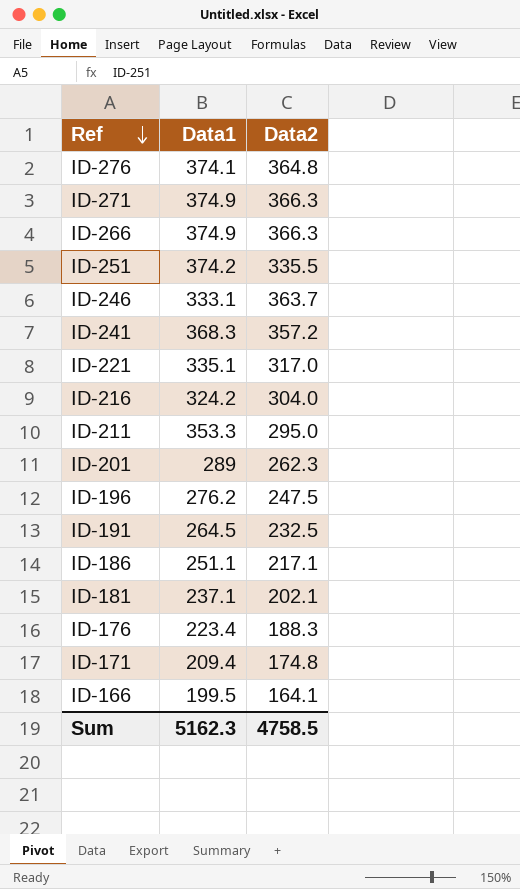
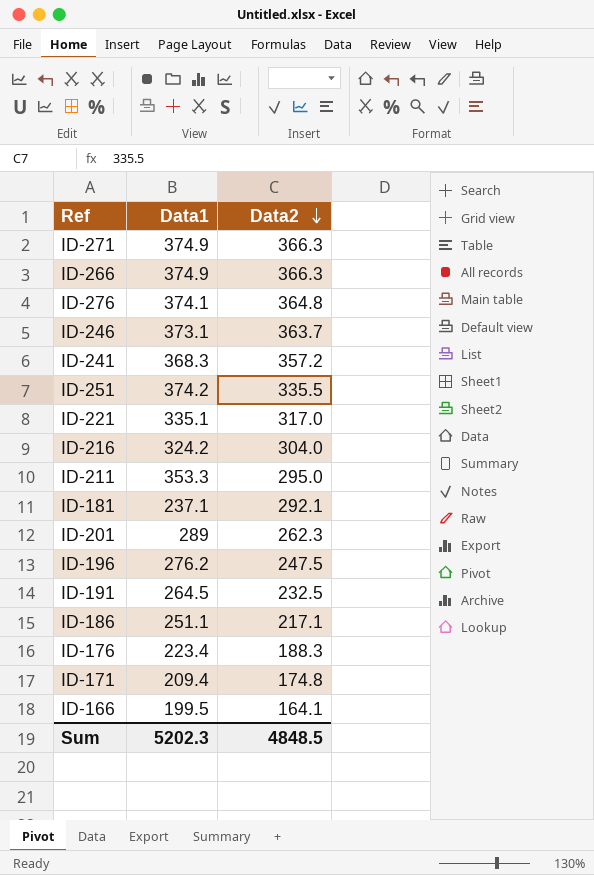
row order: Ref descending -> Data2 descending
ID-246 | Data1: 333.1 -> 373.1
ID-181 | Data2: 202.1 -> 292.1
Sum | Data1: 5162.3 -> 5202.3
Sum | Data2: 4758.5 -> 4848.5

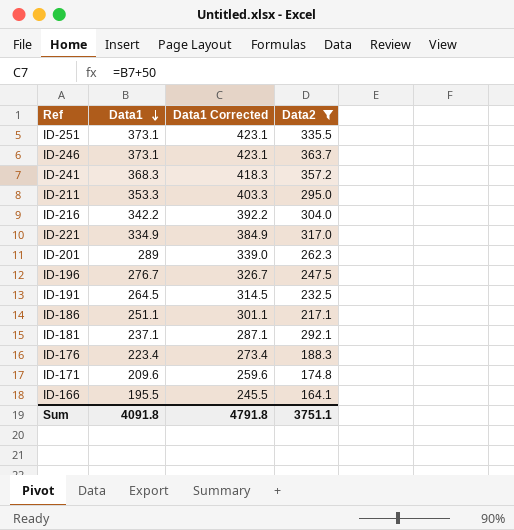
filter: none -> Data2 <= 363.7
row order: Data2 descending -> Data1 descending
column Data1 Corrected | formula: none -> [Data1] + 50
ID-251 | Data1: 374.2 -> 373.1
ID-216 | Data1: 324.2 -> 342.2
ID-221 | Data1: 335.1 -> 334.9
ID-196 | Data1: 276.2 -> 276.7
ID-171 | Data1: 209.4 -> 209.6
ID-166 | Data1: 199.5 -> 195.5
Sum | Data1: 5202.3 -> 4091.8
Sum | Data2: 4848.5 -> 3751.1

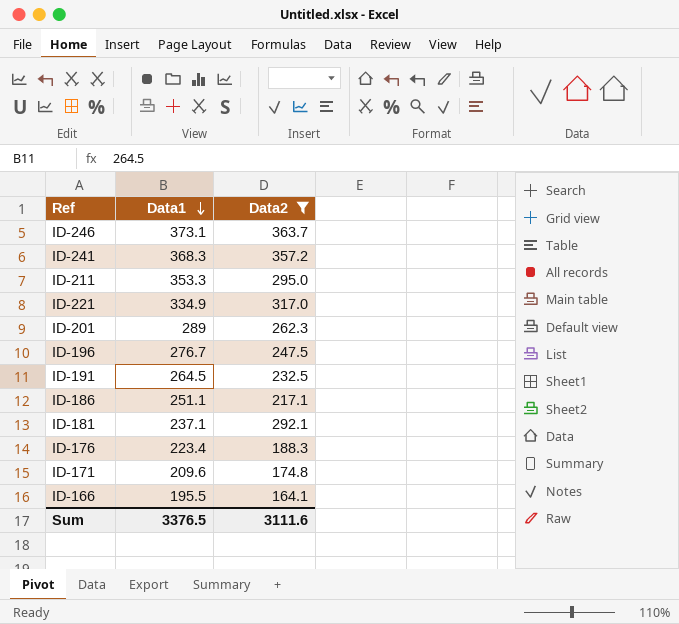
column Data1 Corrected | formula: [Data1] + 50 -> none
row ID-251: 373.1 | 423.1 | 335.5 -> none
row ID-216: 342.2 | 392.2 | 304.0 -> none
Sum | Data1: 4091.8 -> 3376.5
Sum | Data2: 3751.1 -> 3111.6

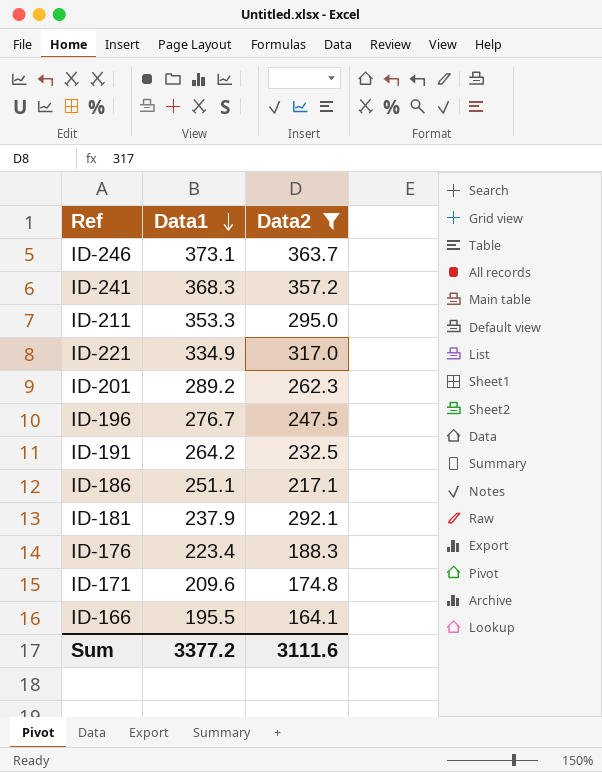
ID-201 | Data1: 289 -> 289.2
ID-191 | Data1: 264.5 -> 264.2
ID-181 | Data1: 237.1 -> 237.9
Sum | Data1: 3376.5 -> 3377.2

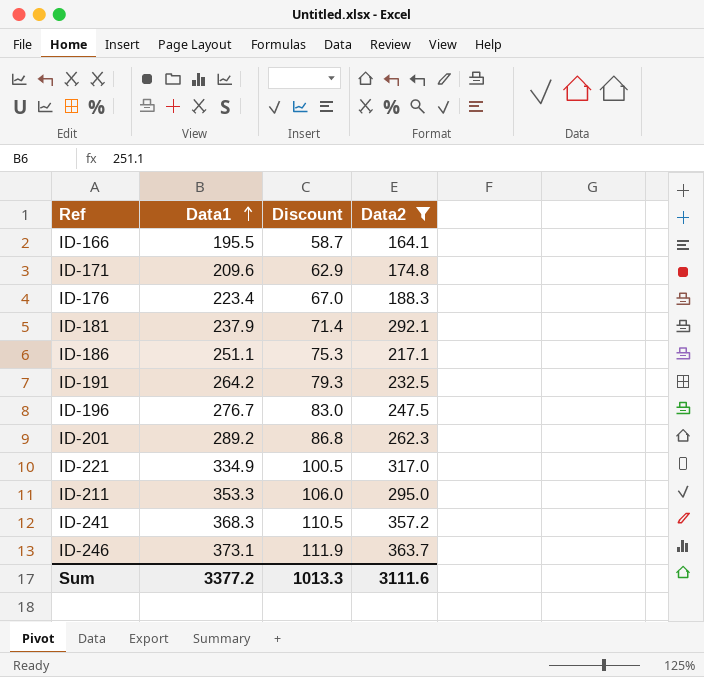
row order: Data1 descending -> Data1 ascending
column Discount | formula: none -> [Data1] * 0.3

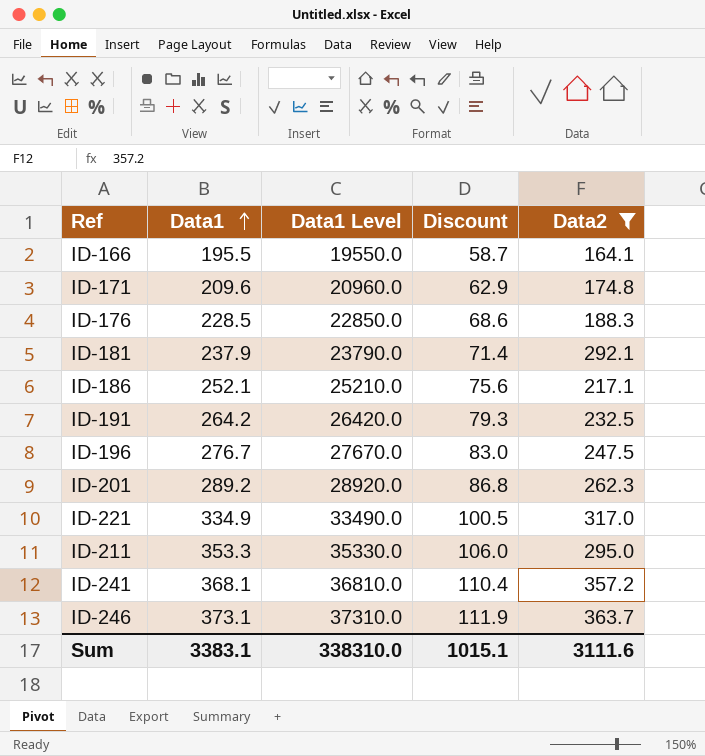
column Data1 Level | formula: none -> [Data1] * 100
ID-176 | Data1: 223.4 -> 228.5
ID-176 | Discount: 67.0 -> 68.6
ID-186 | Data1: 251.1 -> 252.1
ID-186 | Discount: 75.3 -> 75.6
ID-241 | Data1: 368.3 -> 368.1
ID-241 | Discount: 110.5 -> 110.4
Sum | Data1: 3377.2 -> 3383.1
Sum | Discount: 1013.3 -> 1015.1

